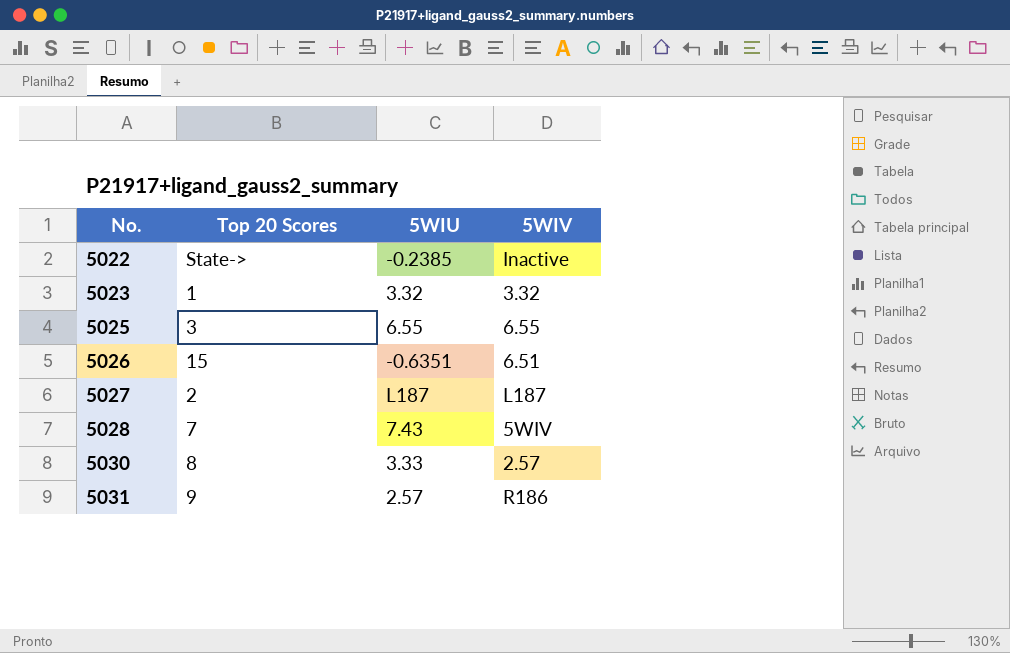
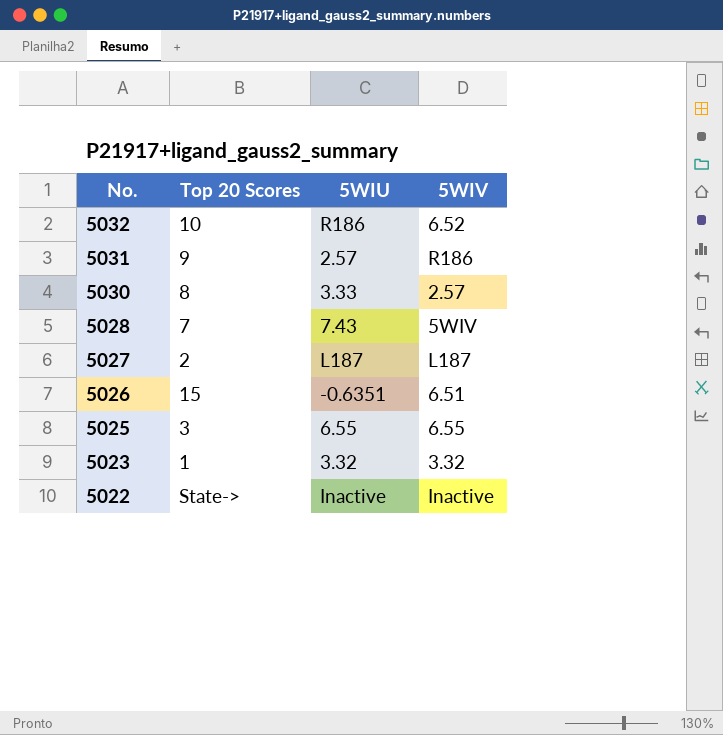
row order: No. ascending -> No. descending
row 5032: none -> 10 | R186 | 6.52
5022 | 5WIU: -0.2385 -> Inactive

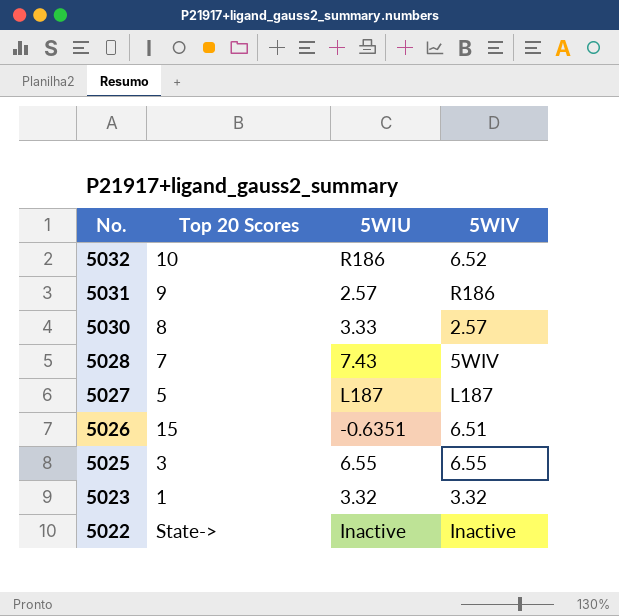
5027 | Top 20 Scores: 2 -> 5

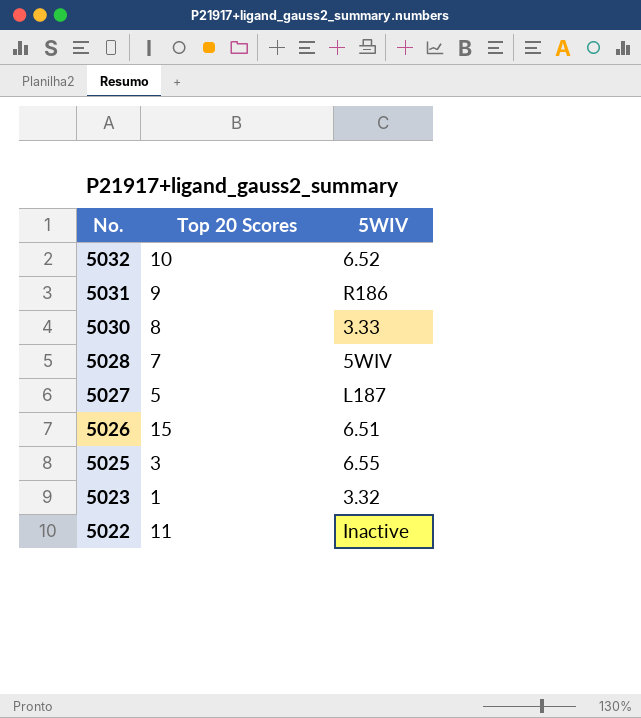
column 5WIU | position: 3 -> none
5030 | 5WIV: 2.57 -> 3.33
5022 | Top 20 Scores: State-> -> 11

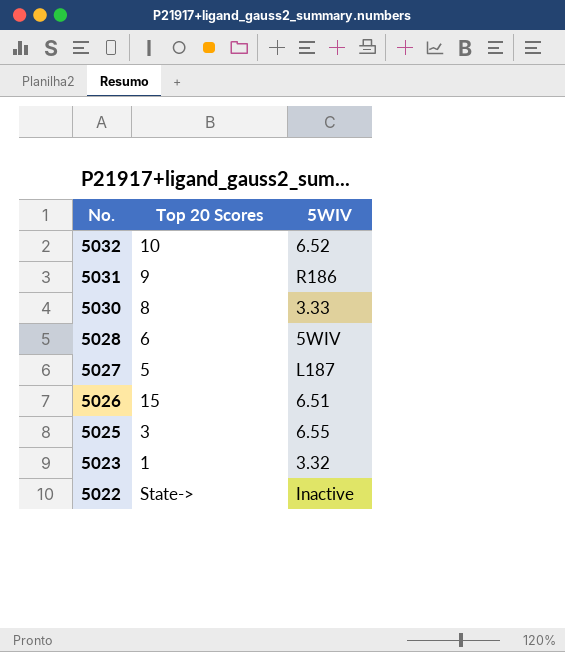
5028 | Top 20 Scores: 7 -> 6
5022 | Top 20 Scores: 11 -> State->

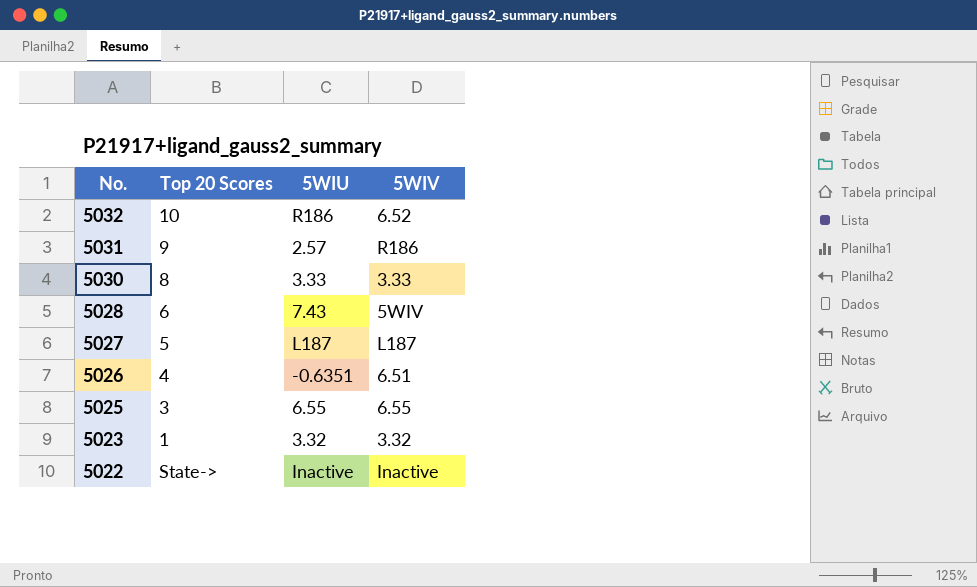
column 5WIU | position: none -> 3
5026 | Top 20 Scores: 15 -> 4

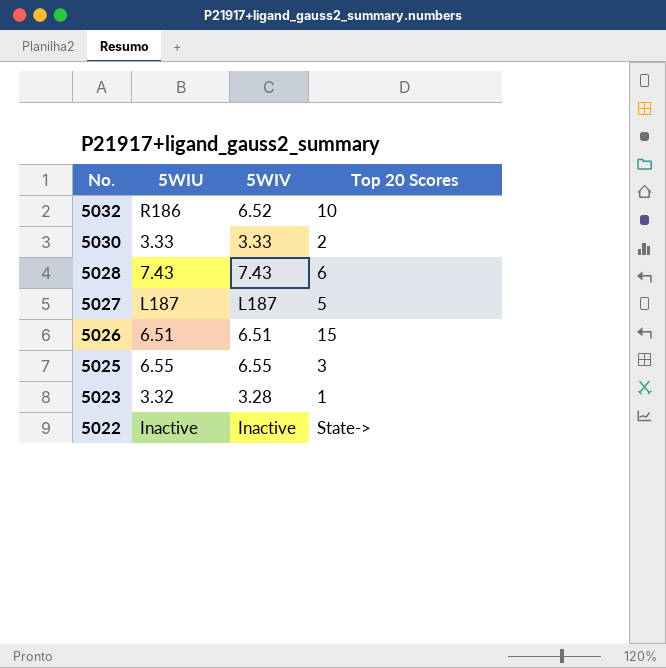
column Top 20 Scores | position: 2 -> 4
row 5031: 9 | 2.57 | R186 -> none
5030 | Top 20 Scores: 8 -> 2
5028 | 5WIV: 5WIV -> 7.43
5026 | 5WIU: -0.6351 -> 6.51
5026 | Top 20 Scores: 4 -> 15
5023 | 5WIV: 3.32 -> 3.28

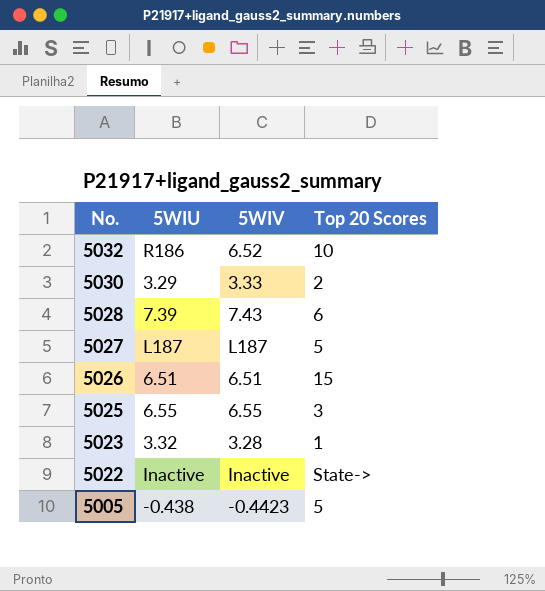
5030 | 5WIU: 3.33 -> 3.29
5028 | 5WIU: 7.43 -> 7.39
row 5005: none -> -0.438 | -0.4423 | 5

